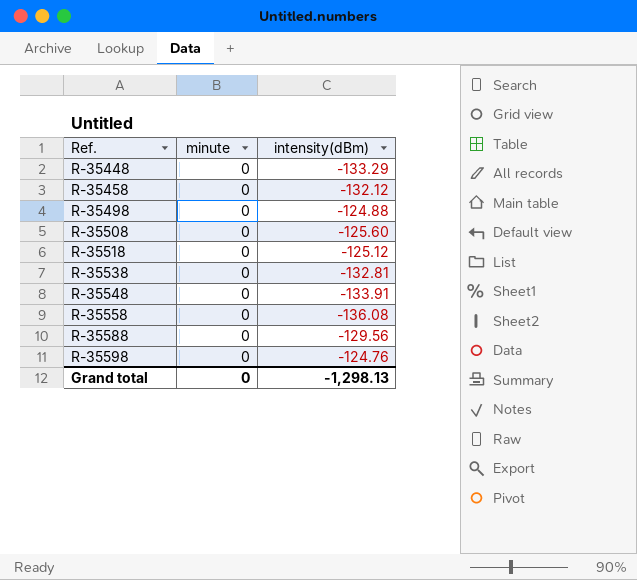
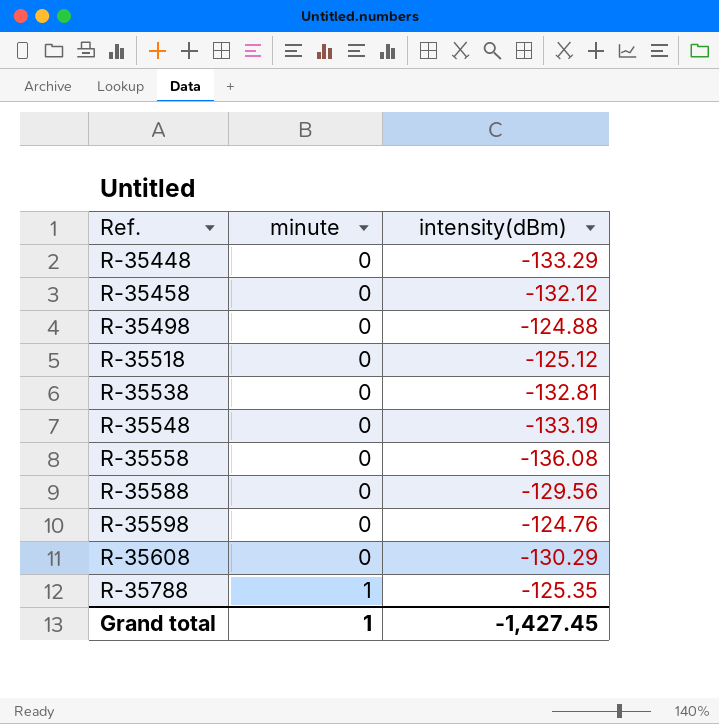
row R-35508: 0 | -125.60 -> none
R-35548 | intensity(dBm): -133.91 -> -133.19
row R-35608: none -> 0 | -130.29
row R-35788: none -> 1 | -125.35
Grand total | minute: 0 -> 1
Grand total | intensity(dBm): -1,298.13 -> -1,427.45

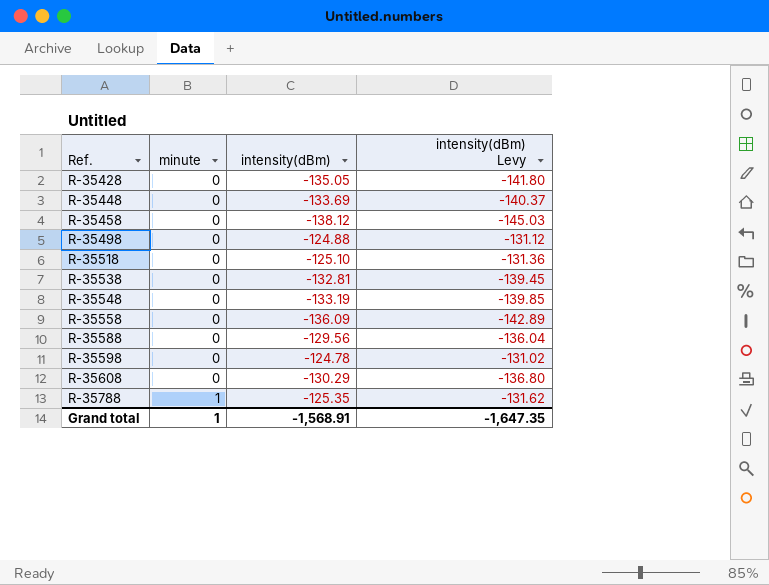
column intensity(dBm) Levy | formula: none -> [intensity(dBm)] * 1.05
row R-35428: none -> 0 | -135.05 | -141.80
R-35448 | intensity(dBm): -133.29 -> -133.69
R-35458 | intensity(dBm): -132.12 -> -138.12
R-35518 | intensity(dBm): -125.12 -> -125.10
R-35558 | intensity(dBm): -136.08 -> -136.09
R-35598 | intensity(dBm): -124.76 -> -124.78
Grand total | intensity(dBm): -1,427.45 -> -1,568.91

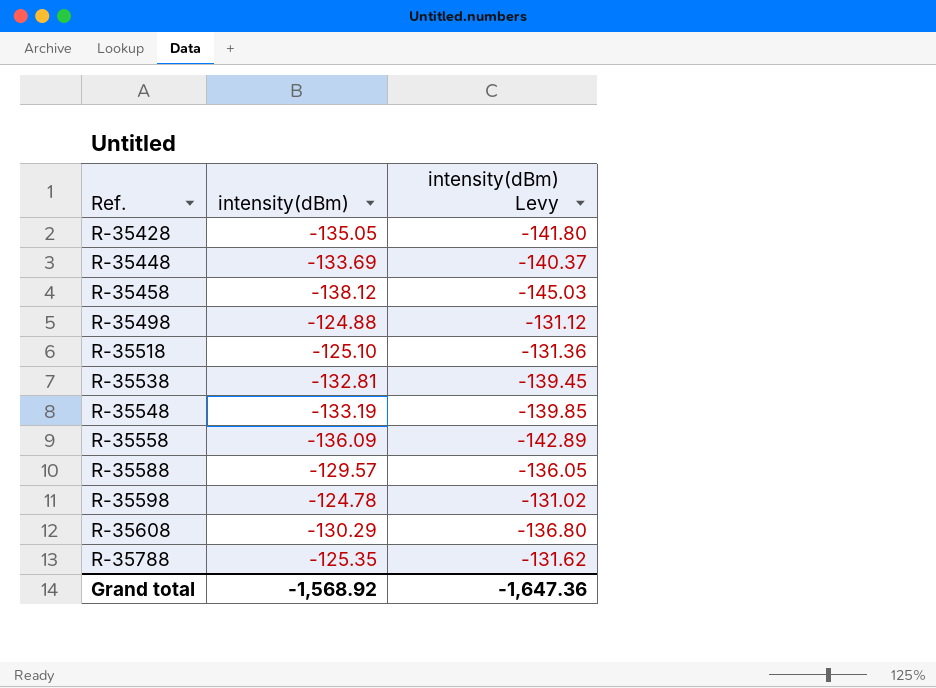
column minute | position: 2 -> none
R-35588 | intensity(dBm): -129.56 -> -129.57
R-35588 | intensity(dBm) Levy: -136.04 -> -136.05
Grand total | intensity(dBm): -1,568.91 -> -1,568.92
Grand total | intensity(dBm) Levy: -1,647.35 -> -1,647.36

